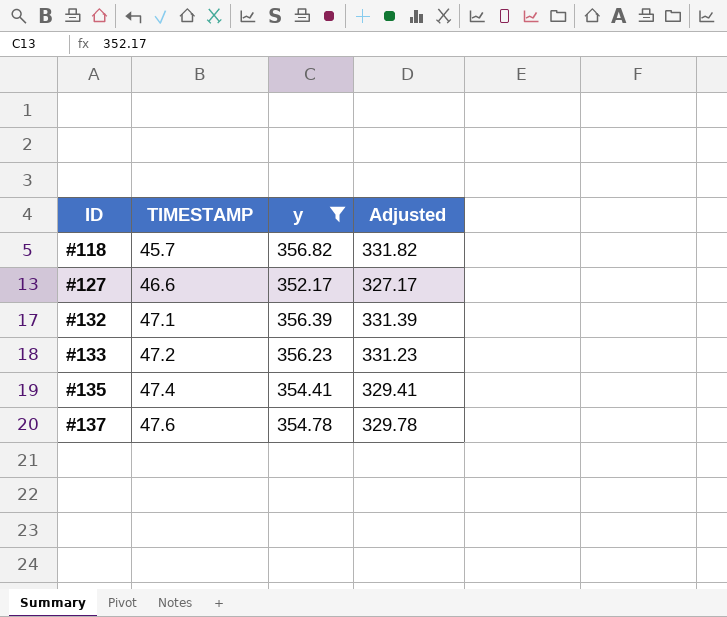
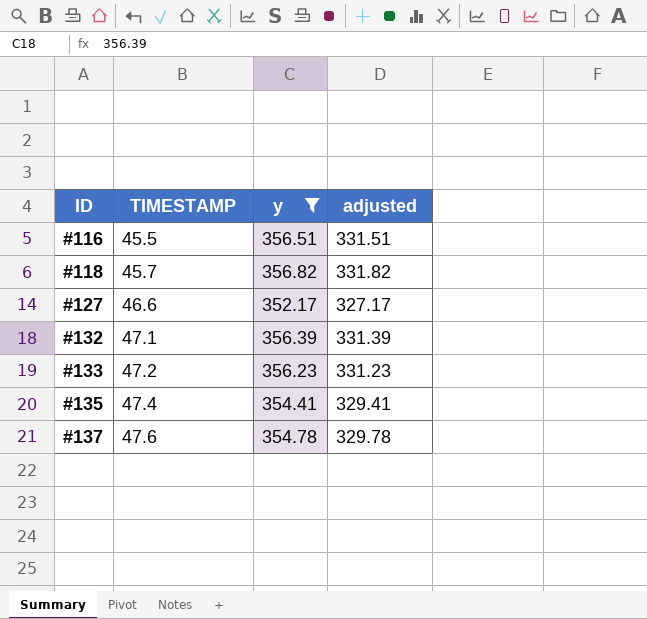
column name: Adjusted -> adjusted
row #116: none -> 45.5 | 356.51 | 331.51

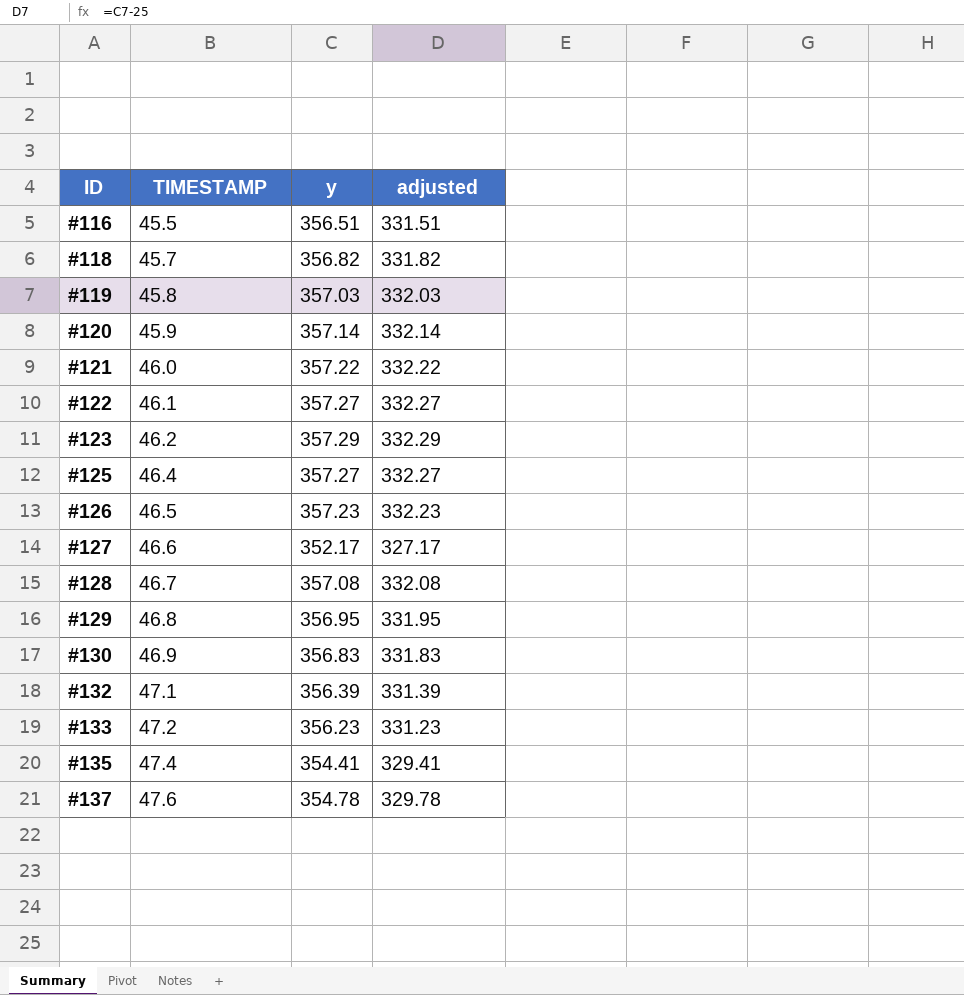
filter: y <= 356.82 -> none

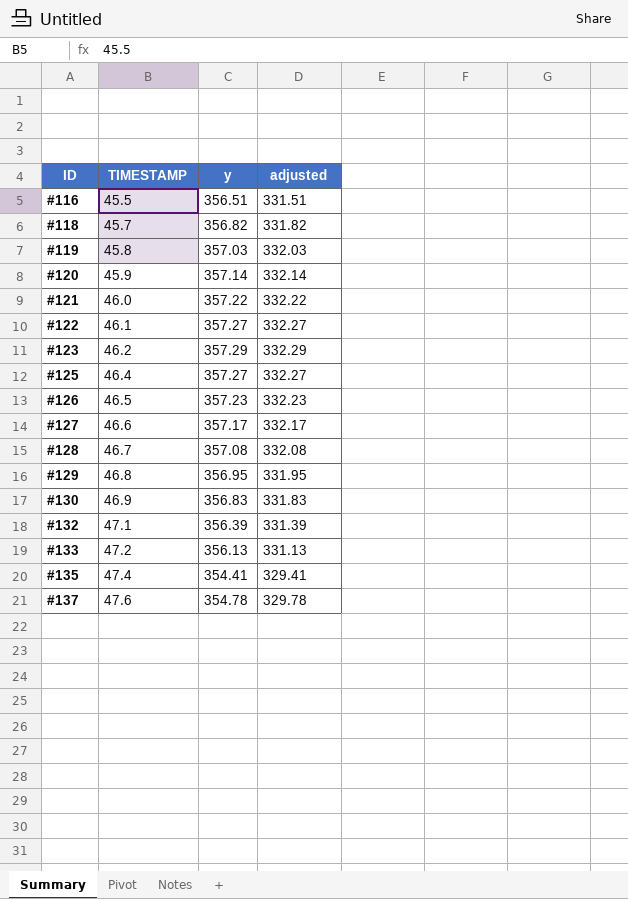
#127 | y: 352.17 -> 357.17
#127 | adjusted: 327.17 -> 332.17
#133 | y: 356.23 -> 356.13
#133 | adjusted: 331.23 -> 331.13

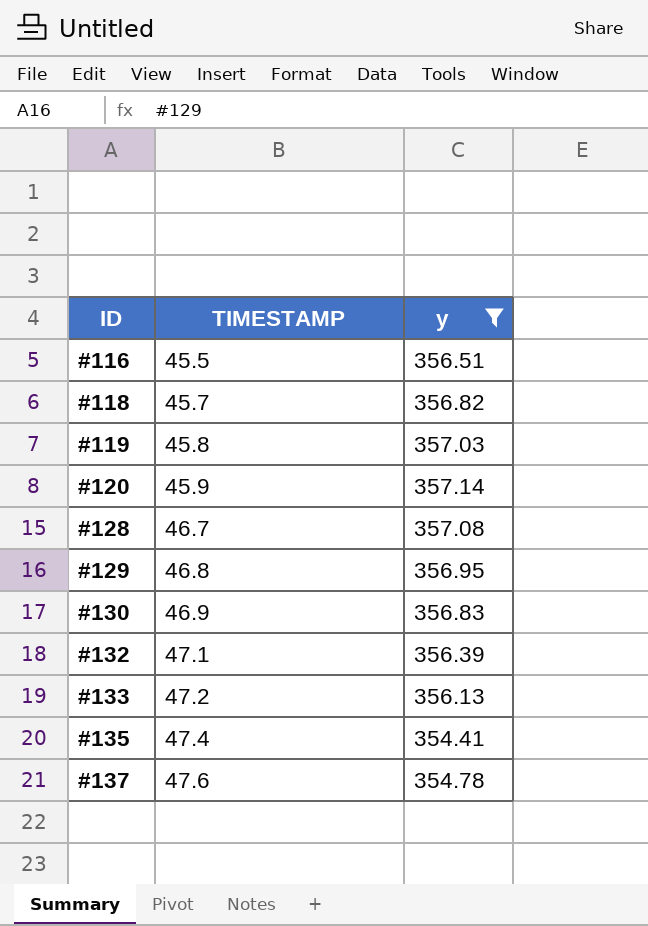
filter: none -> y <= 357.14
column adjusted | formula: [y] - 25 -> none

